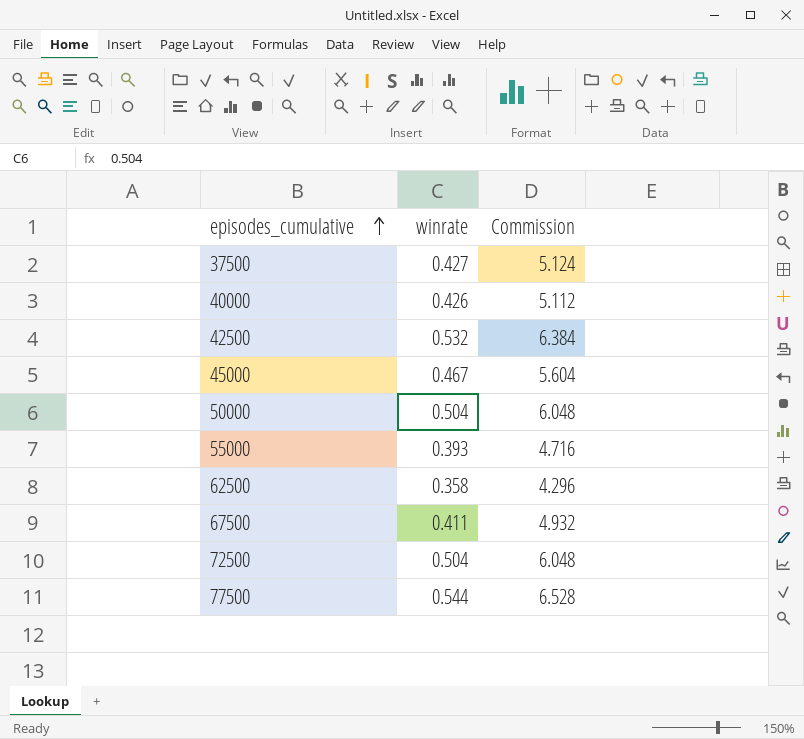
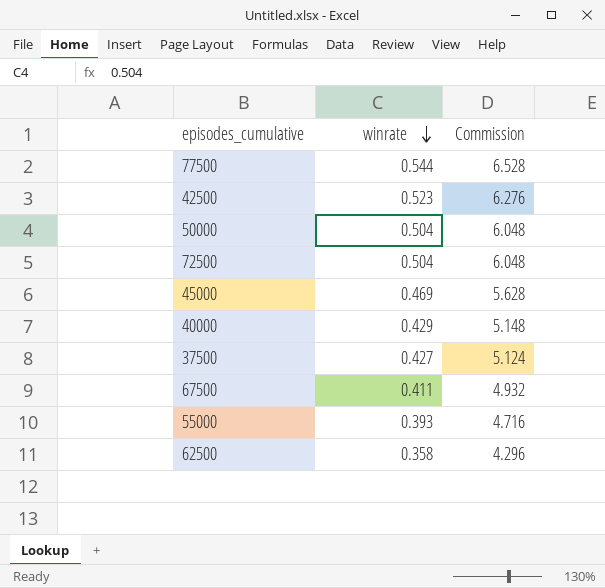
row order: episodes_cumulative ascending -> winrate descending
42500 | winrate: 0.532 -> 0.523
42500 | Commission: 6.384 -> 6.276
45000 | winrate: 0.467 -> 0.469
45000 | Commission: 5.604 -> 5.628
40000 | winrate: 0.426 -> 0.429
40000 | Commission: 5.112 -> 5.148

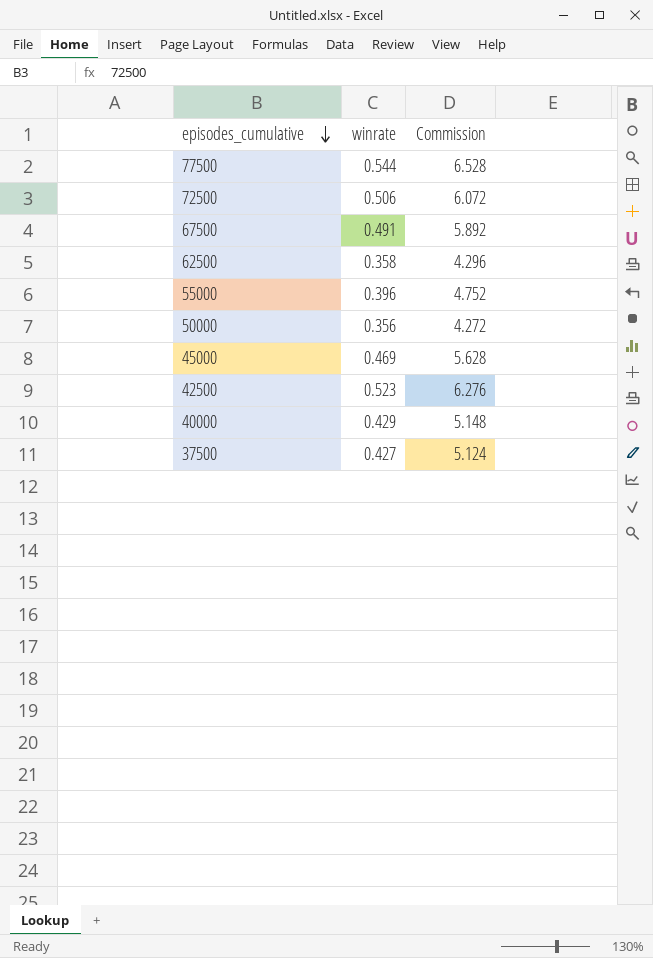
row order: winrate descending -> episodes_cumulative descending
72500 | winrate: 0.504 -> 0.506
72500 | Commission: 6.048 -> 6.072
67500 | winrate: 0.411 -> 0.491
67500 | Commission: 4.932 -> 5.892
55000 | winrate: 0.393 -> 0.396
55000 | Commission: 4.716 -> 4.752
50000 | winrate: 0.504 -> 0.356
50000 | Commission: 6.048 -> 4.272

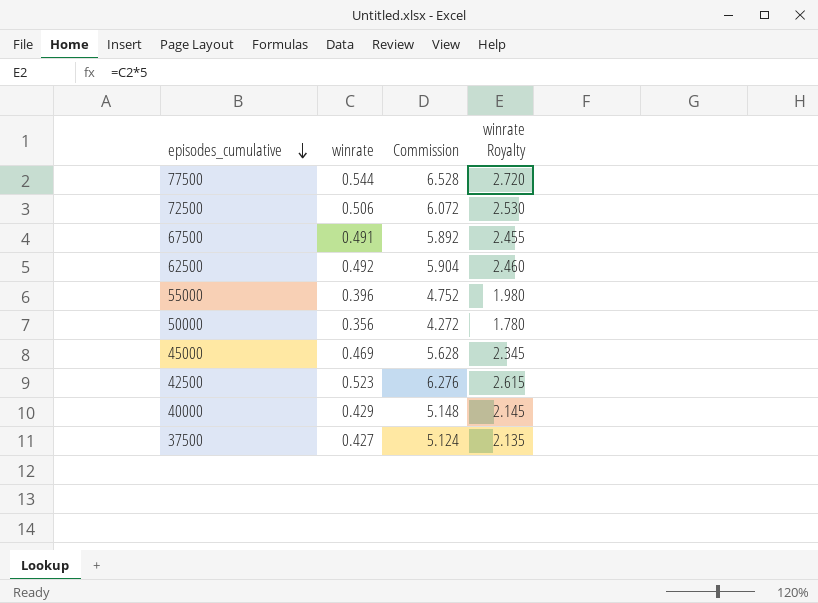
column winrate Royalty | formula: none -> [winrate] * 5
62500 | winrate: 0.358 -> 0.492
62500 | Commission: 4.296 -> 5.904

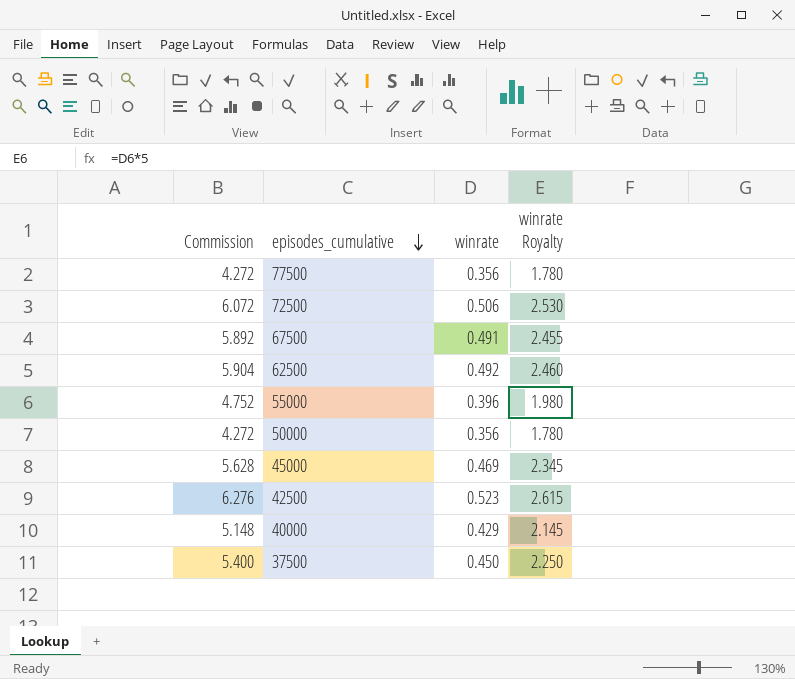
column Commission | position: 3 -> 1
77500 | Commission: 6.528 -> 4.272
77500 | winrate: 0.544 -> 0.356
77500 | winrate Royalty: 2.720 -> 1.780
37500 | Commission: 5.124 -> 5.400
37500 | winrate: 0.427 -> 0.450
37500 | winrate Royalty: 2.135 -> 2.250

